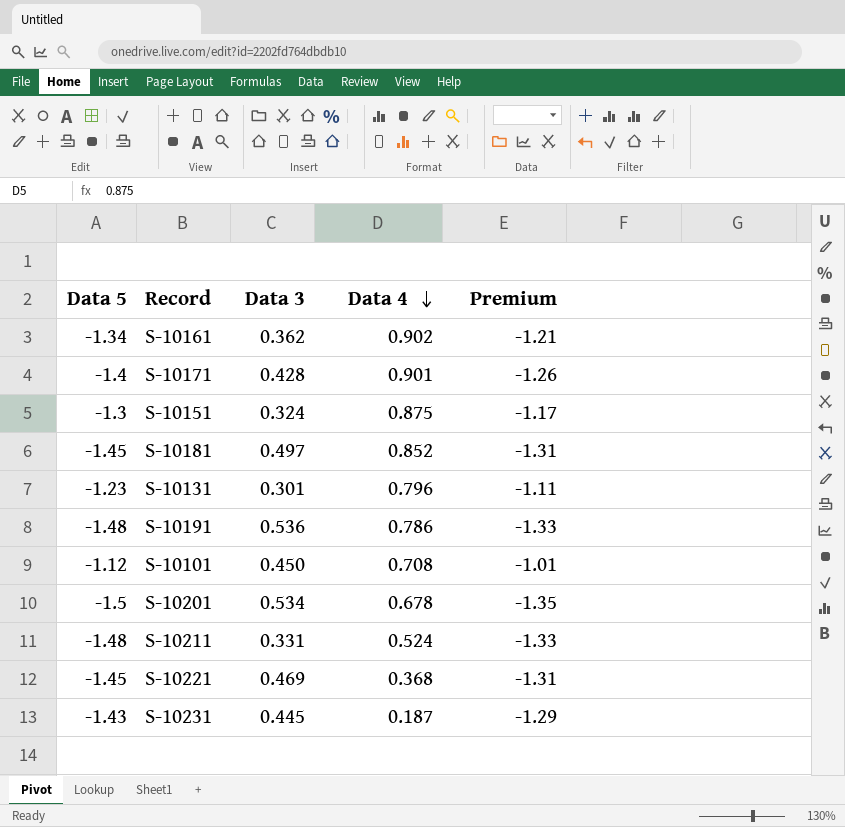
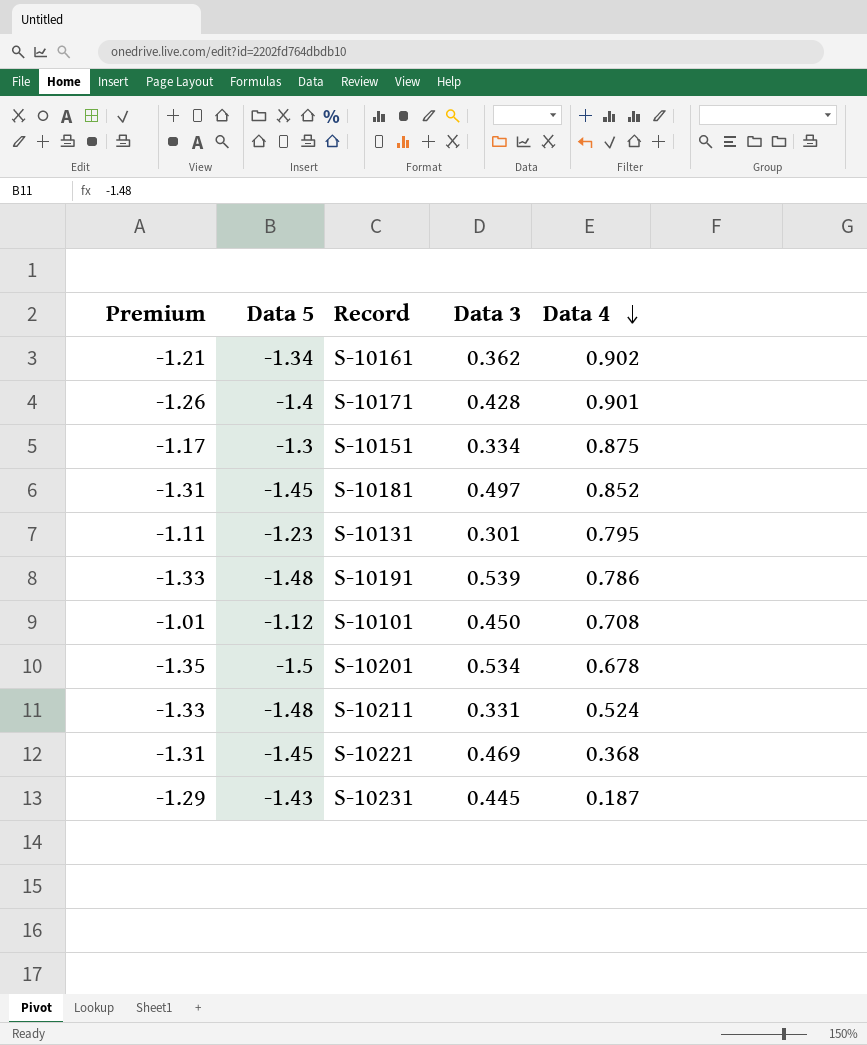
column Premium | position: 5 -> 1
S-10151 | Data 3: 0.324 -> 0.334
S-10131 | Data 4: 0.796 -> 0.795
S-10191 | Data 3: 0.536 -> 0.539

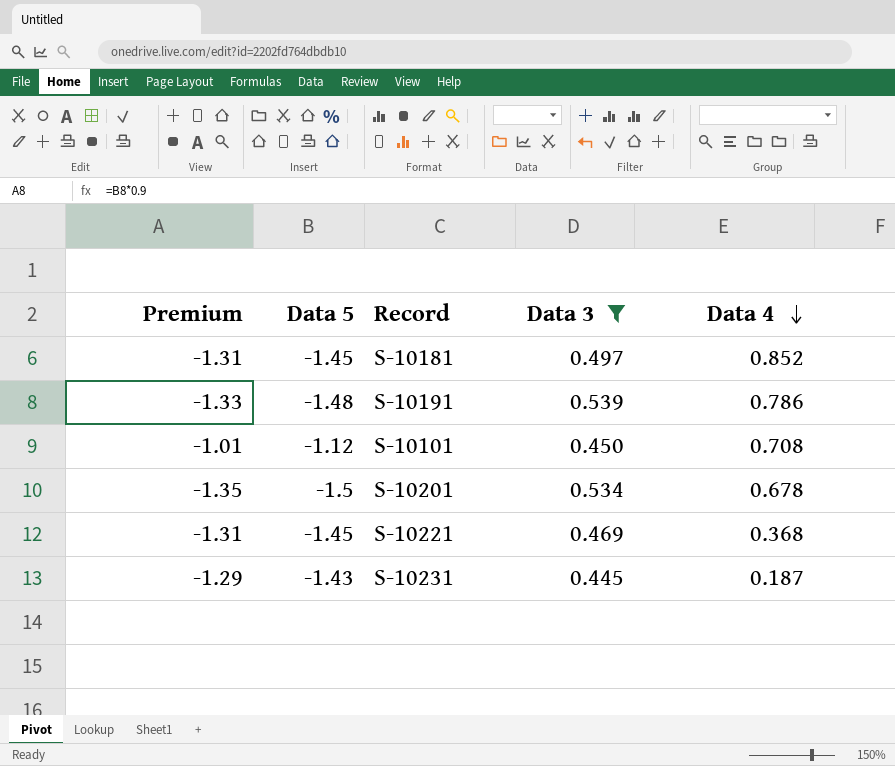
filter: none -> Data 3 >= 0.445

